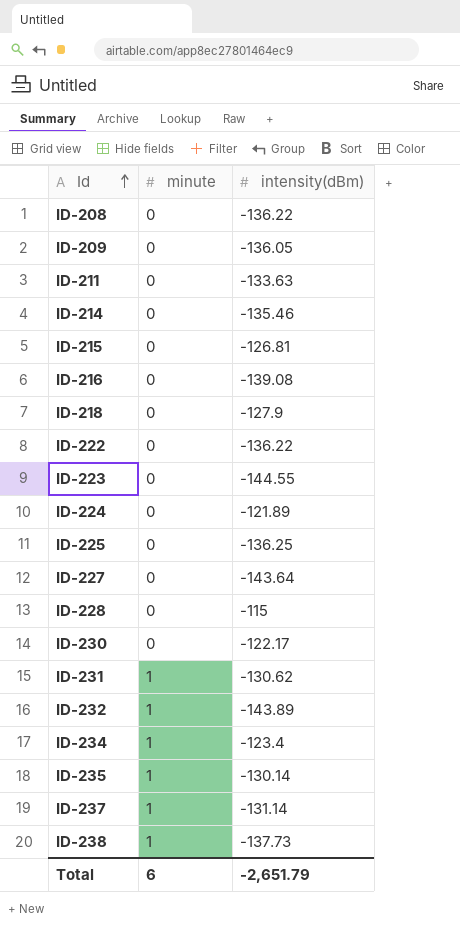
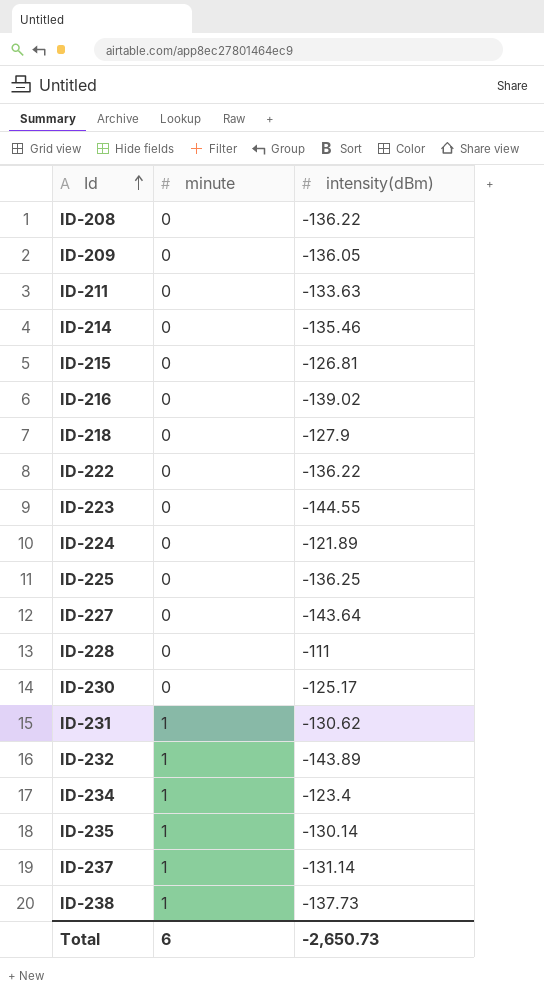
ID-216 | intensity(dBm): -139.08 -> -139.02
ID-228 | intensity(dBm): -115 -> -111
ID-230 | intensity(dBm): -122.17 -> -125.17
Total | intensity(dBm): -2,651.79 -> -2,650.73

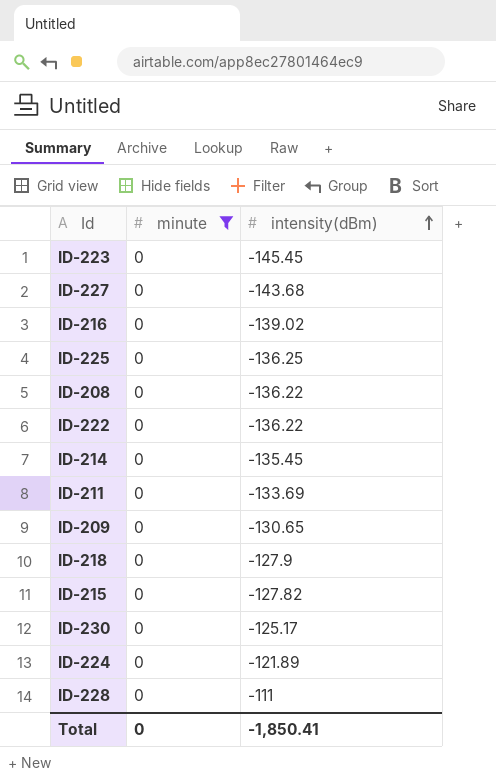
filter: none -> minute = 0
row order: Id ascending -> intensity(dBm) ascending
ID-223 | intensity(dBm): -144.55 -> -145.45
ID-227 | intensity(dBm): -143.64 -> -143.68
ID-214 | intensity(dBm): -135.46 -> -135.45
ID-211 | intensity(dBm): -133.63 -> -133.69
ID-209 | intensity(dBm): -136.05 -> -130.65
ID-215 | intensity(dBm): -126.81 -> -127.82
Total | minute: 6 -> 0
Total | intensity(dBm): -2,650.73 -> -1,850.41

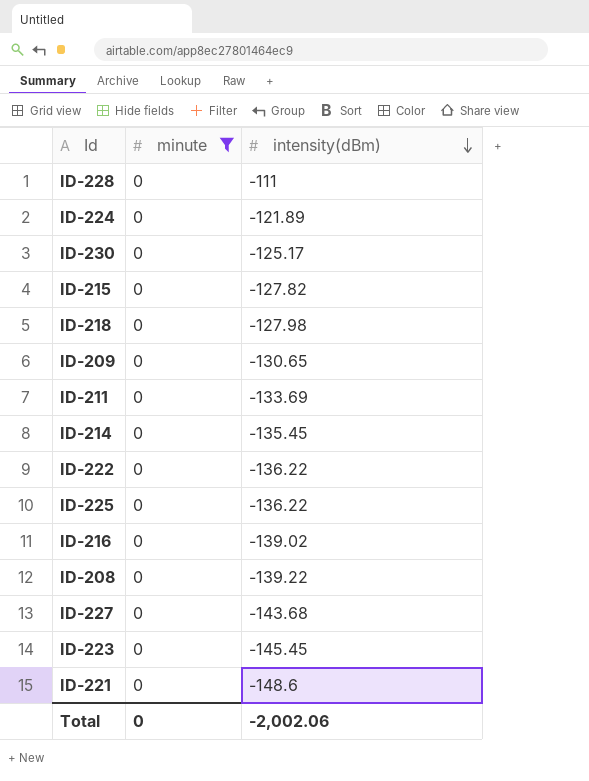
row order: intensity(dBm) ascending -> intensity(dBm) descending
ID-218 | intensity(dBm): -127.9 -> -127.98
ID-225 | intensity(dBm): -136.25 -> -136.22
ID-208 | intensity(dBm): -136.22 -> -139.22
row ID-221: none -> 0 | -148.6
Total | intensity(dBm): -1,850.41 -> -2,002.06

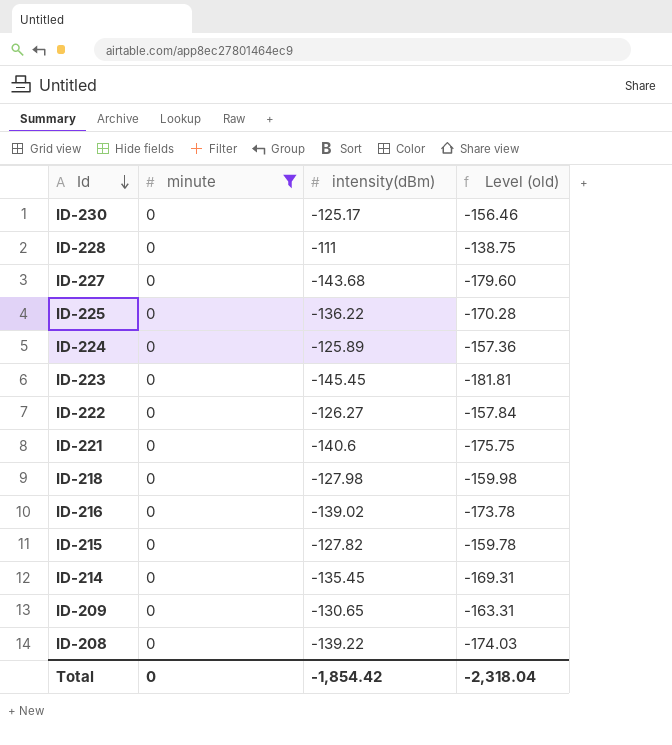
row order: intensity(dBm) descending -> Id descending
column Level (old) | formula: none -> [intensity(dBm)] * 1.25
row ID-211: 0 | -133.69 -> none
ID-224 | intensity(dBm): -121.89 -> -125.89
ID-222 | intensity(dBm): -136.22 -> -126.27
ID-221 | intensity(dBm): -148.6 -> -140.6
Total | intensity(dBm): -2,002.06 -> -1,854.42

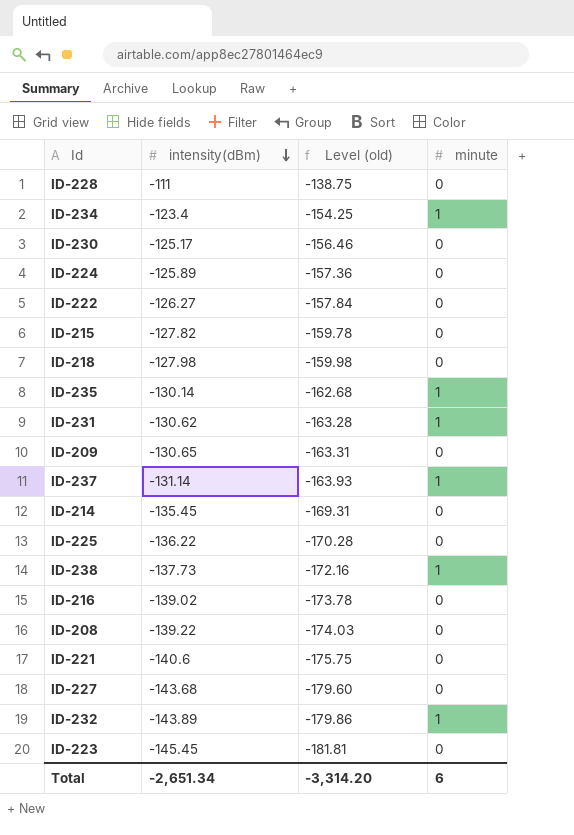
filter: minute = 0 -> none
row order: Id descending -> intensity(dBm) descending
column minute | position: 2 -> 4
Total | intensity(dBm): -1,854.42 -> -2,651.34
Total | Level (old): -2,318.04 -> -3,314.20
Total | minute: 0 -> 6

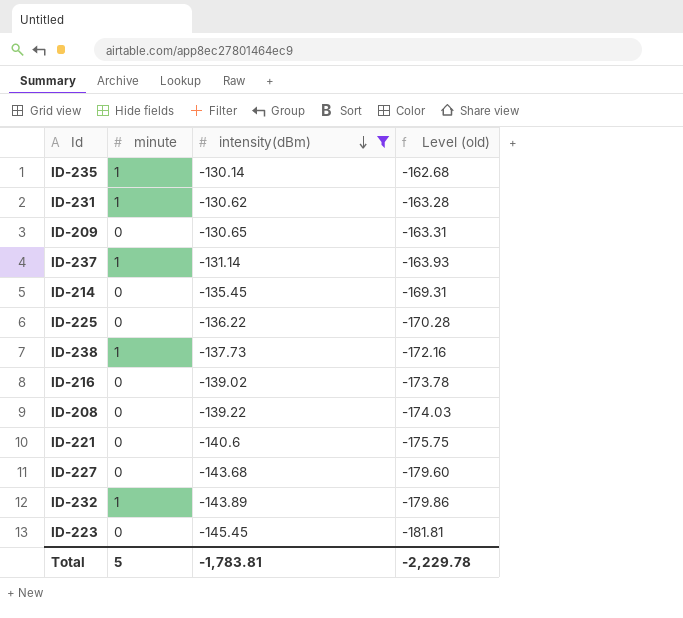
filter: none -> intensity(dBm) <= -130.14
column minute | position: 4 -> 2
Total | minute: 6 -> 5
Total | intensity(dBm): -2,651.34 -> -1,783.81
Total | Level (old): -3,314.20 -> -2,229.78

